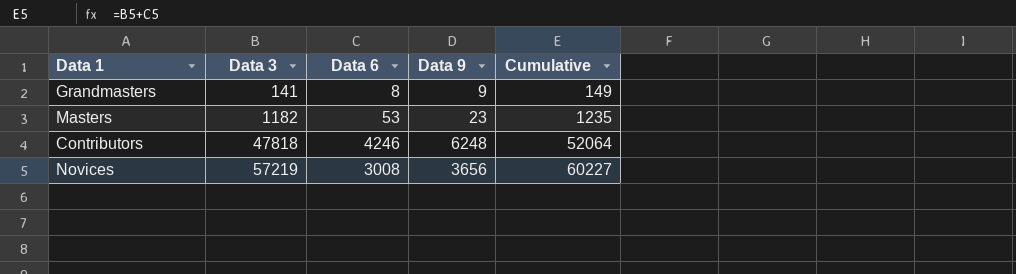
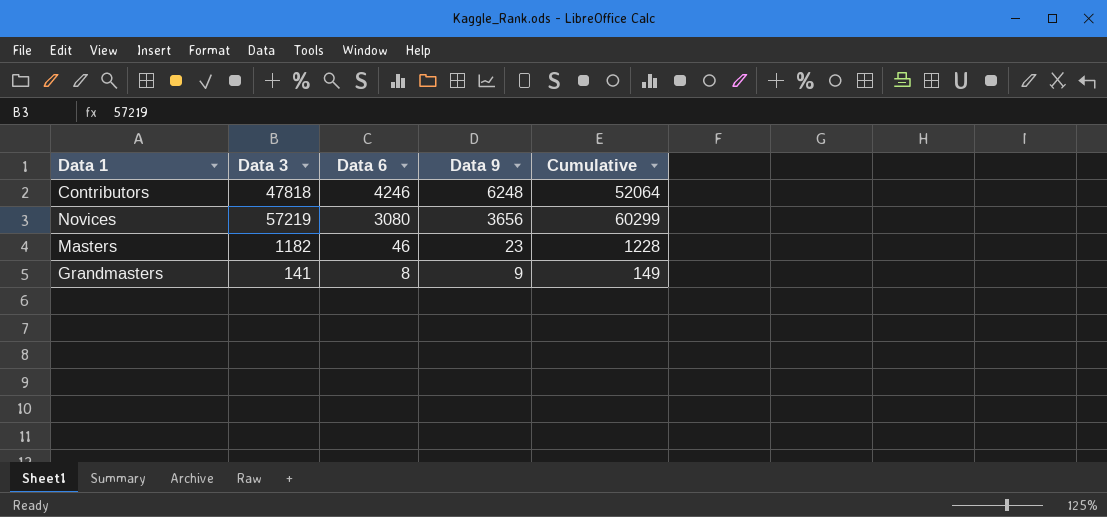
row order: Data 3 ascending -> Data 6 descending
Novices | Data 6: 3008 -> 3080
Novices | Cumulative: 60227 -> 60299
Masters | Data 6: 53 -> 46
Masters | Cumulative: 1235 -> 1228

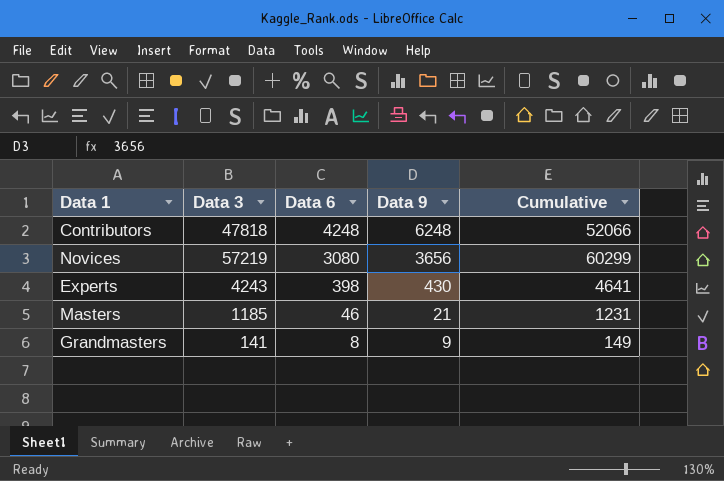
Contributors | Data 6: 4246 -> 4248
Contributors | Cumulative: 52064 -> 52066
row Experts: none -> 4243 | 398 | 430 | 4641
Masters | Data 3: 1182 -> 1185
Masters | Data 9: 23 -> 21
Masters | Cumulative: 1228 -> 1231

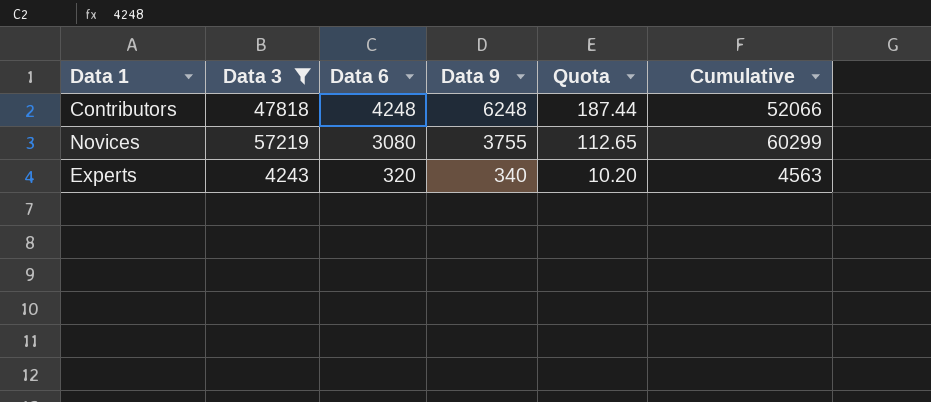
filter: none -> Data 3 >= 4243
column Quota | formula: none -> [Data 9] * 0.03
Novices | Data 9: 3656 -> 3755
Experts | Data 6: 398 -> 320
Experts | Data 9: 430 -> 340
Experts | Cumulative: 4641 -> 4563

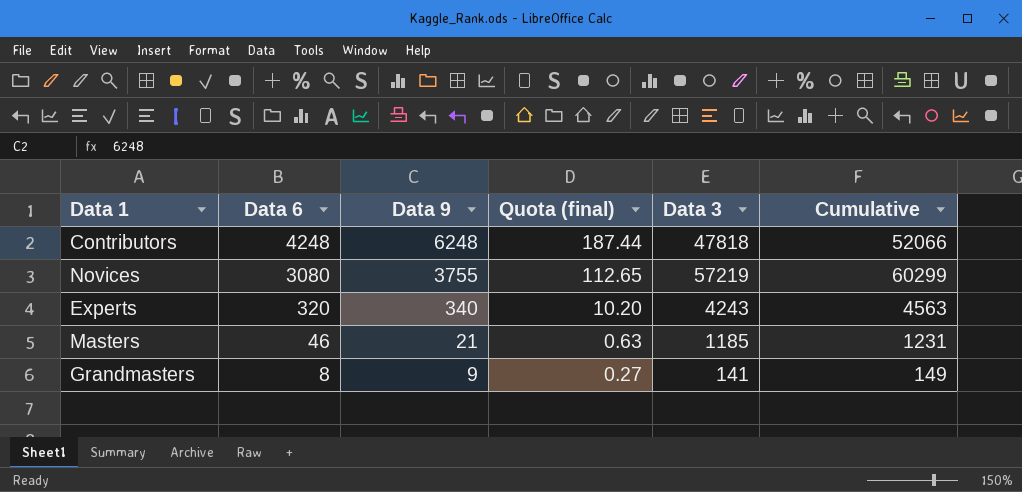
filter: Data 3 >= 4243 -> none
column name: Quota -> Quota (final)
column Data 3 | position: 2 -> 5

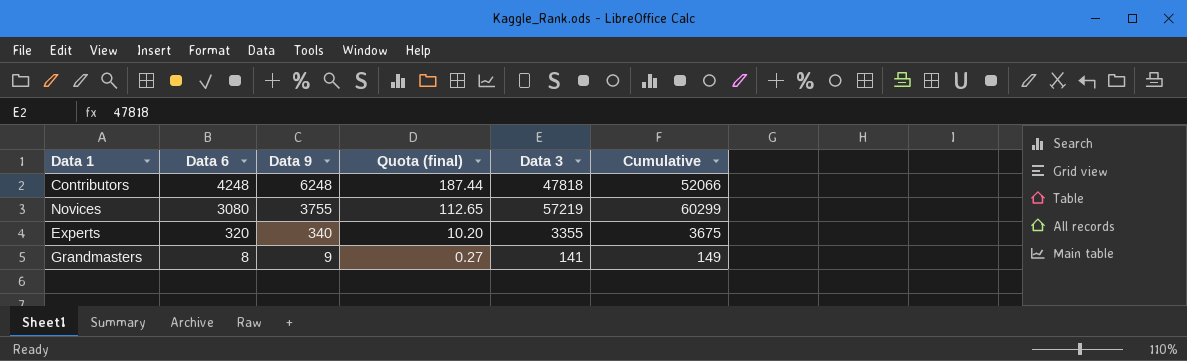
row Masters: 46 | 21 | 0.63 | 1185 | 1231 -> none
Experts | Data 3: 4243 -> 3355
Experts | Cumulative: 4563 -> 3675

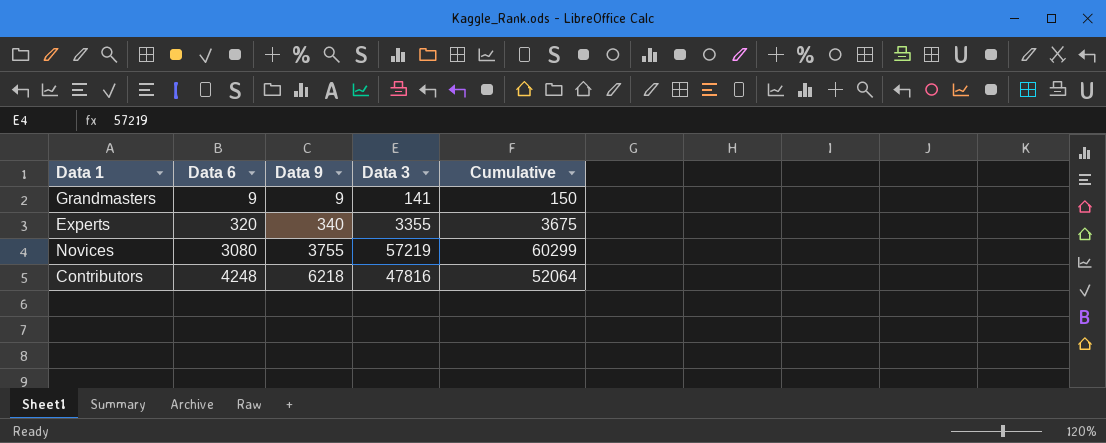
row order: Data 6 descending -> Data 6 ascending
column Quota (final) | formula: [Data 9] * 0.03 -> none
Grandmasters | Data 6: 8 -> 9
Grandmasters | Cumulative: 149 -> 150
Contributors | Data 9: 6248 -> 6218
Contributors | Data 3: 47818 -> 47816
Contributors | Cumulative: 52066 -> 52064

